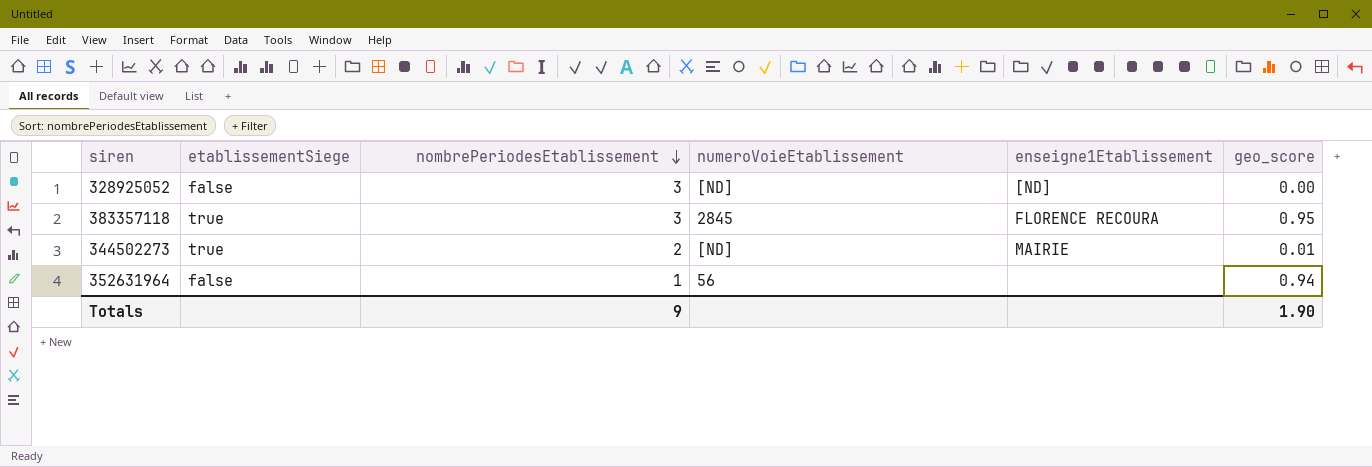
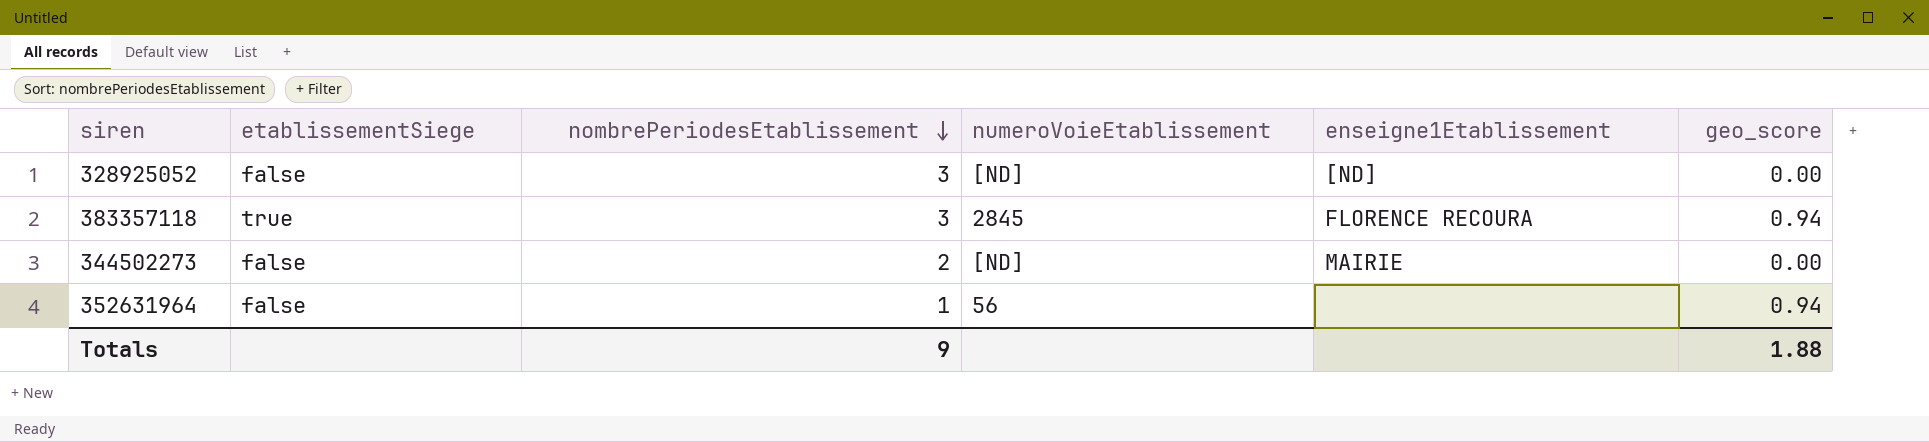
383357118 | geo_score: 0.95 -> 0.94
344502273 | etablissementSiege: true -> false
344502273 | geo_score: 0.01 -> 0.00
Totals | geo_score: 1.90 -> 1.88

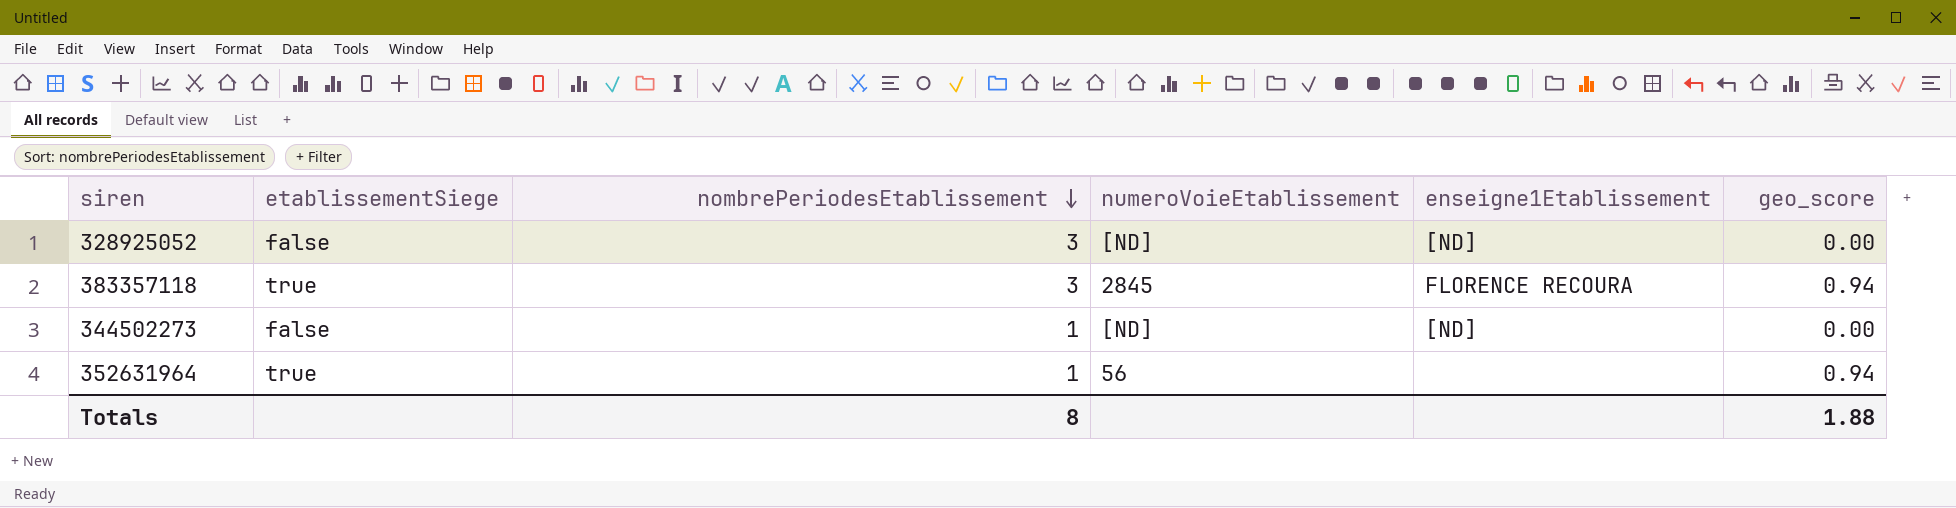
344502273 | nombrePeriodesEtablissement: 2 -> 1
344502273 | enseigne1Etablissement: MAIRIE -> [ND]
352631964 | etablissementSiege: false -> true
Totals | nombrePeriodesEtablissement: 9 -> 8

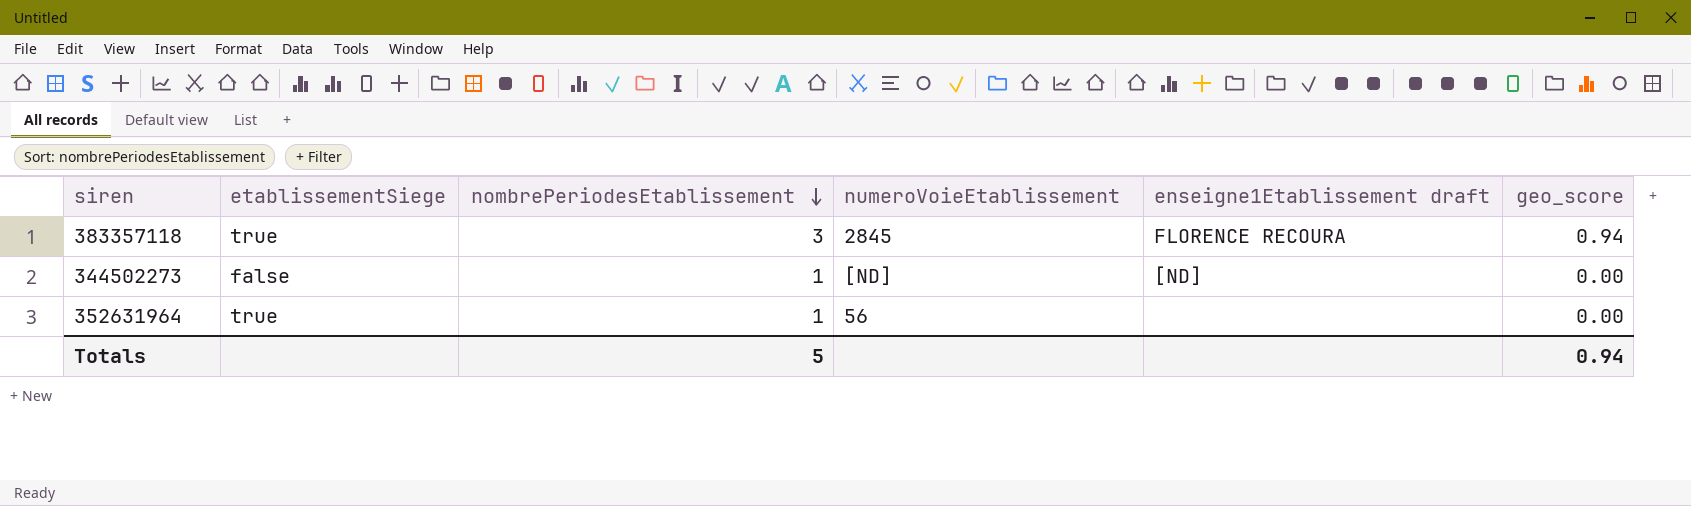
column name: enseigne1Etablissement -> enseigne1Etablissement draft
row 328925052: false | 3 | [ND] | [ND] | 0.00 -> none
352631964 | geo_score: 0.94 -> 0.00
Totals | nombrePeriodesEtablissement: 8 -> 5
Totals | geo_score: 1.88 -> 0.94

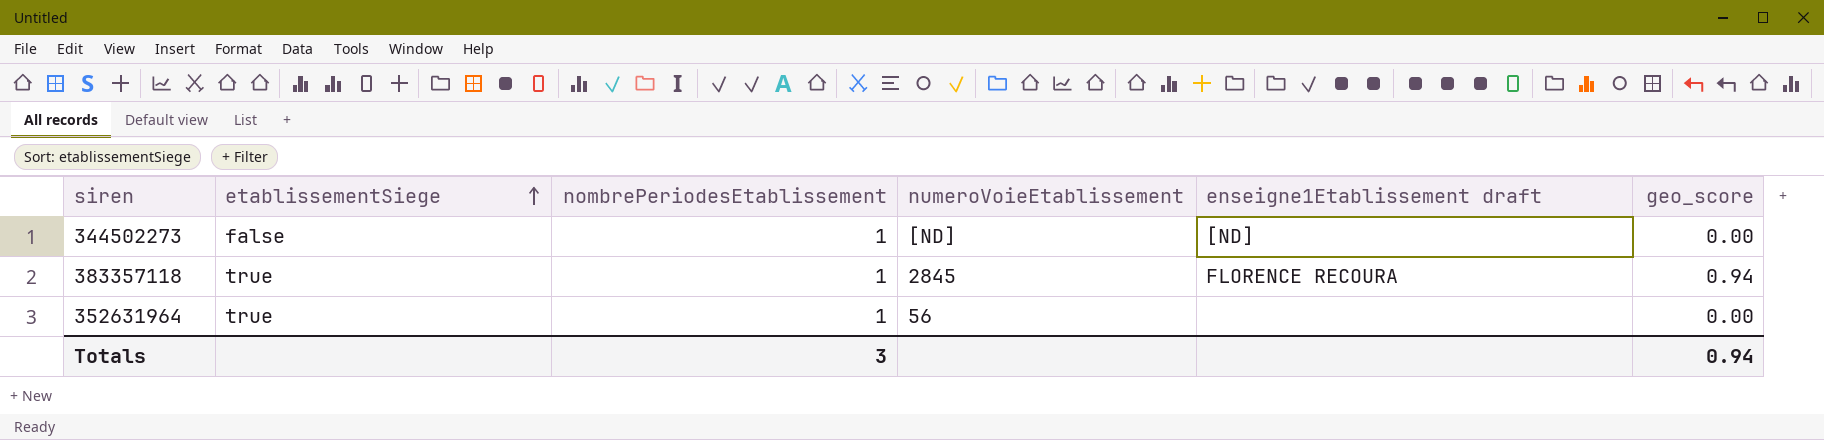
row order: nombrePeriodesEtablissement descending -> etablissementSiege ascending
383357118 | nombrePeriodesEtablissement: 3 -> 1
Totals | nombrePeriodesEtablissement: 5 -> 3

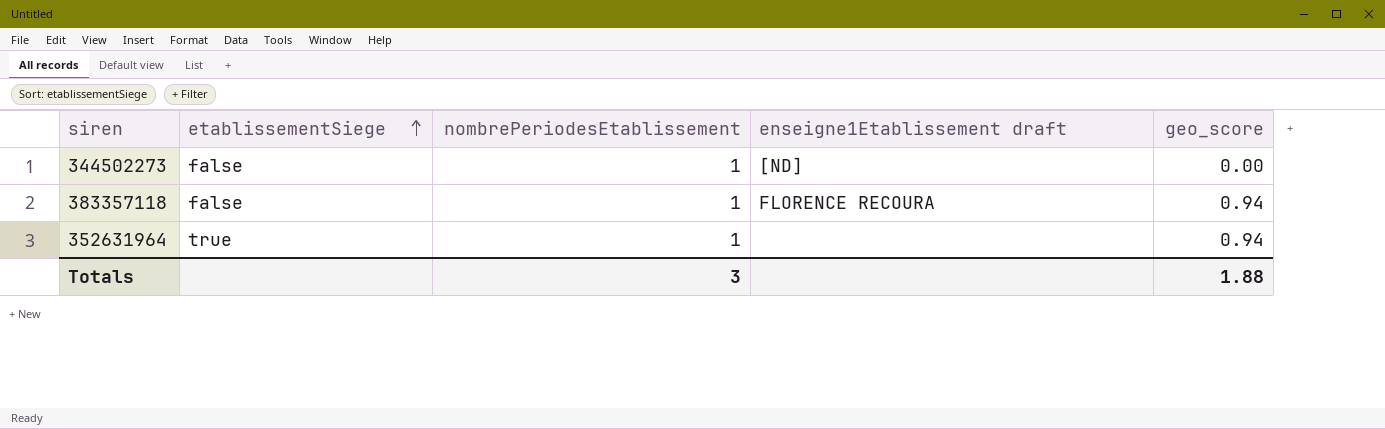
column numeroVoieEtablissement | position: 4 -> none
383357118 | etablissementSiege: true -> false
352631964 | geo_score: 0.00 -> 0.94
Totals | geo_score: 0.94 -> 1.88

